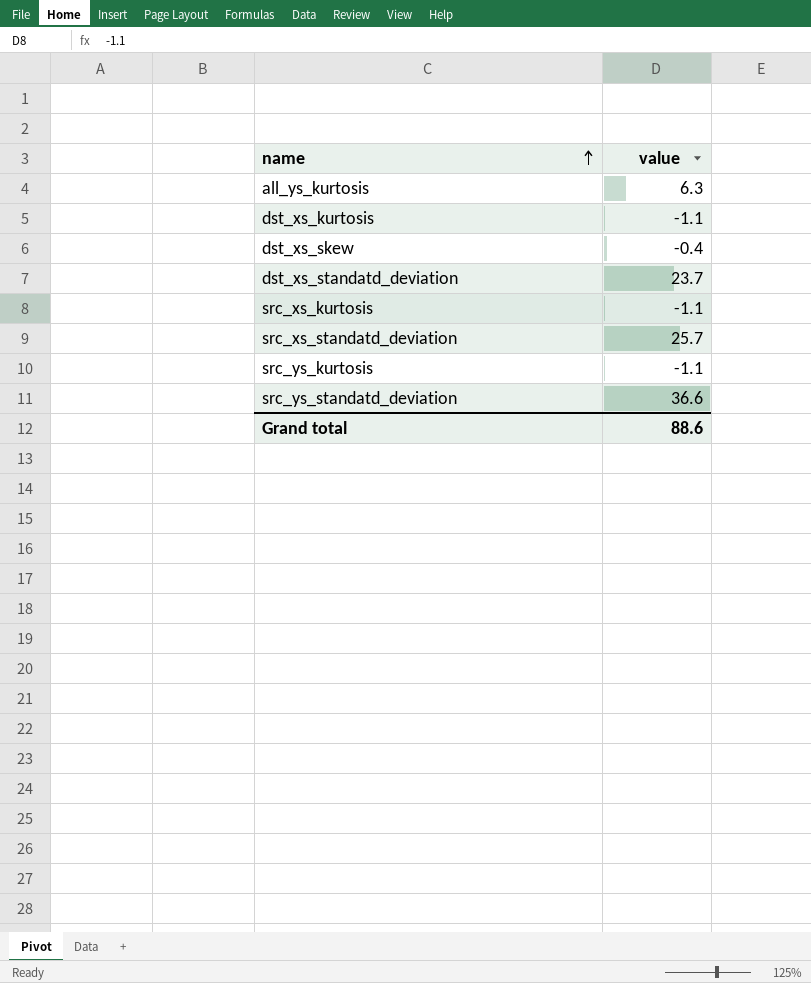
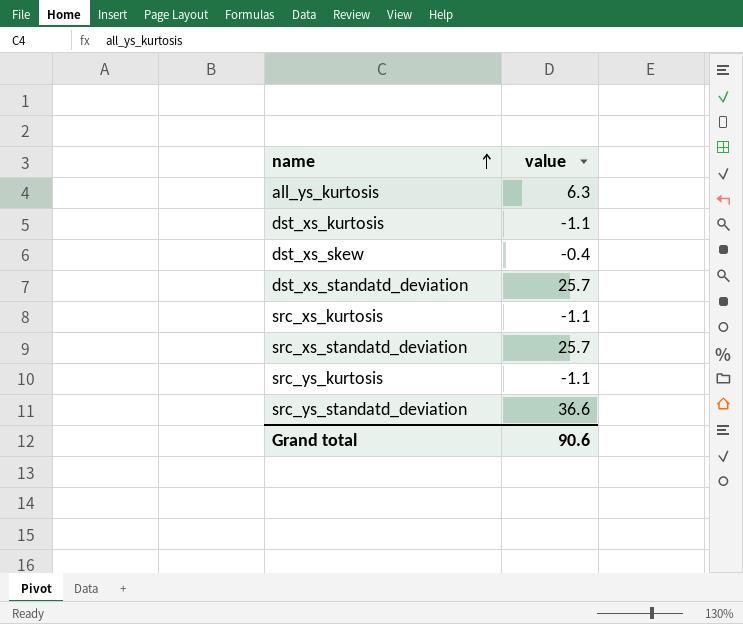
dst_xs_standatd_deviation | value: 23.7 -> 25.7
Grand total | value: 88.6 -> 90.6

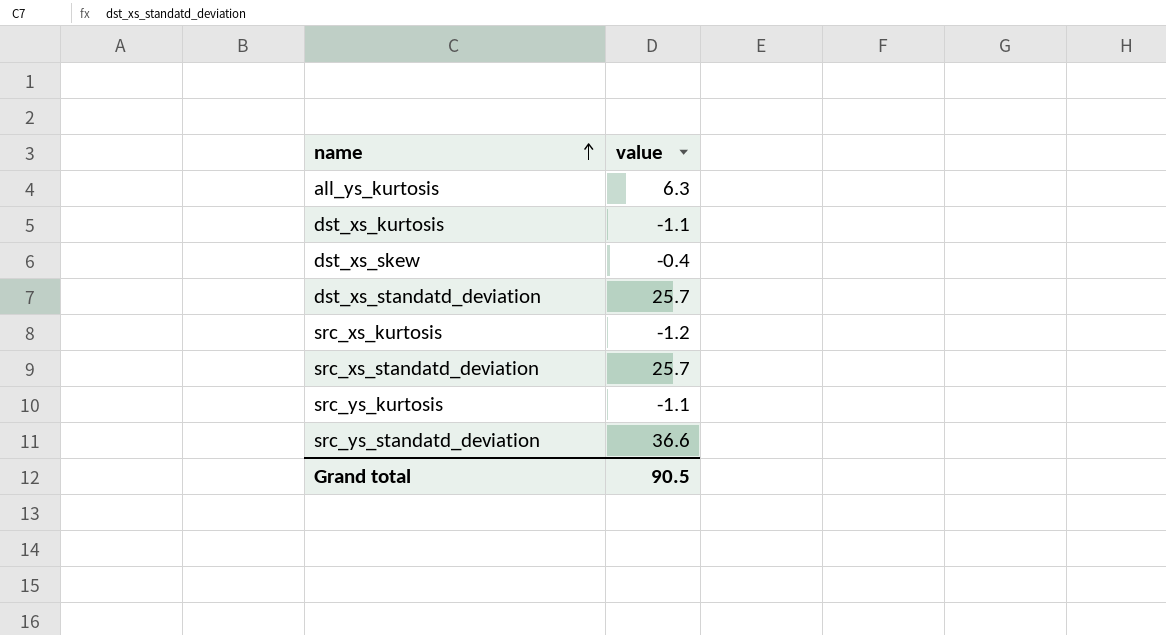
src_xs_kurtosis | value: -1.1 -> -1.2
Grand total | value: 90.6 -> 90.5

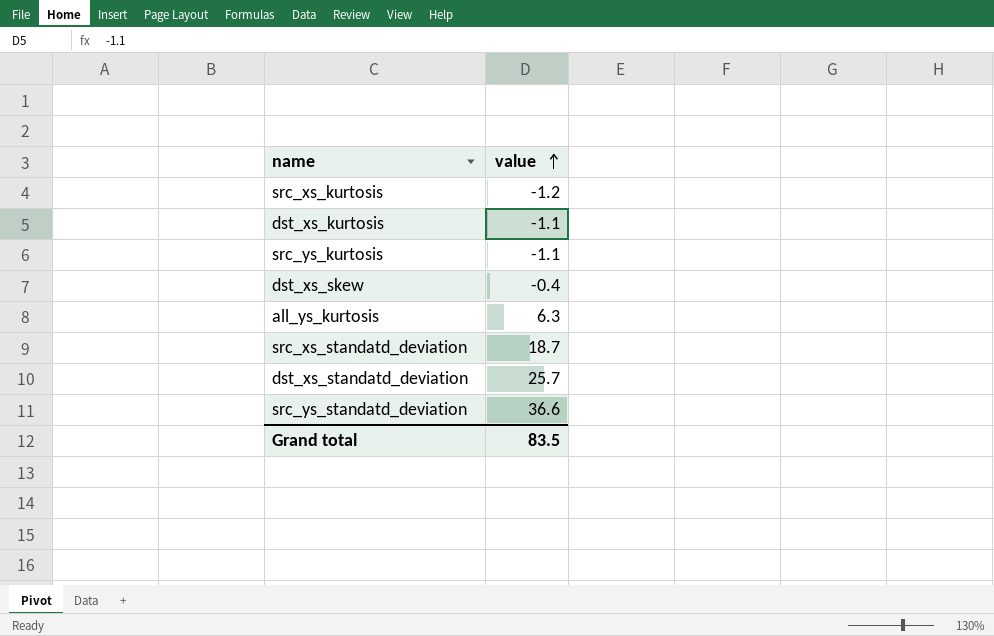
row order: name ascending -> value ascending
src_xs_standatd_deviation | value: 25.7 -> 18.7
Grand total | value: 90.5 -> 83.5

